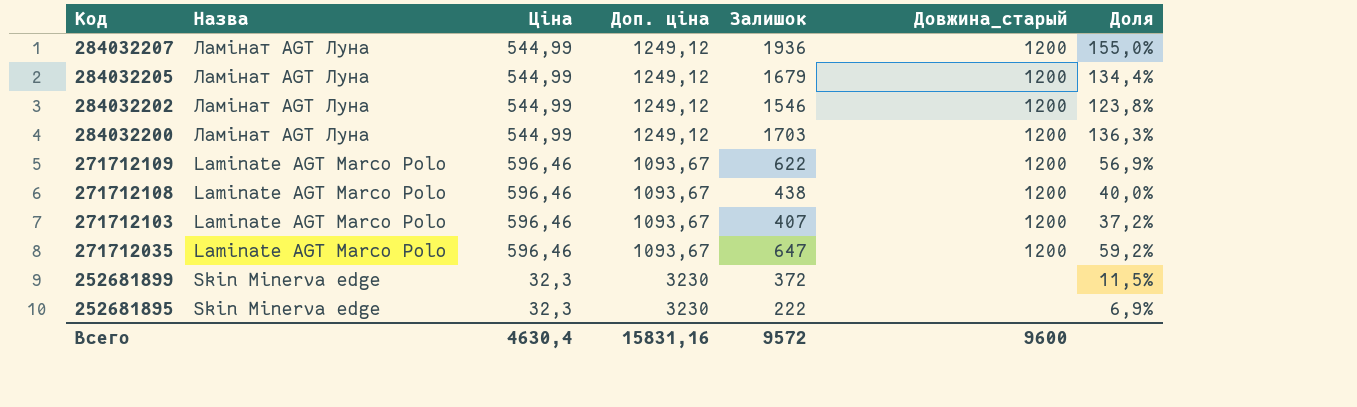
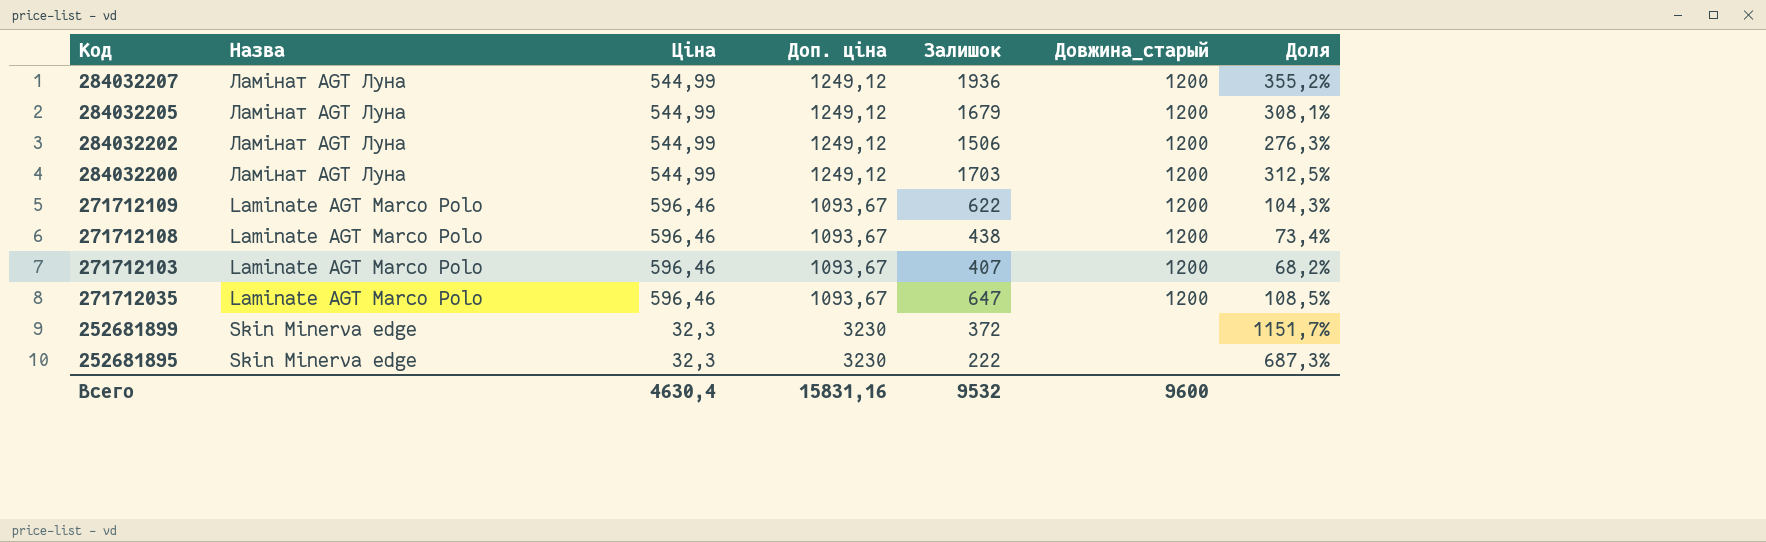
column Доля | formula: [Залишок] / [Доп. ціна] -> [Залишок] / [Ціна]
284032202 | Залишок: 1546 -> 1506
Всего | Залишок: 9572 -> 9532

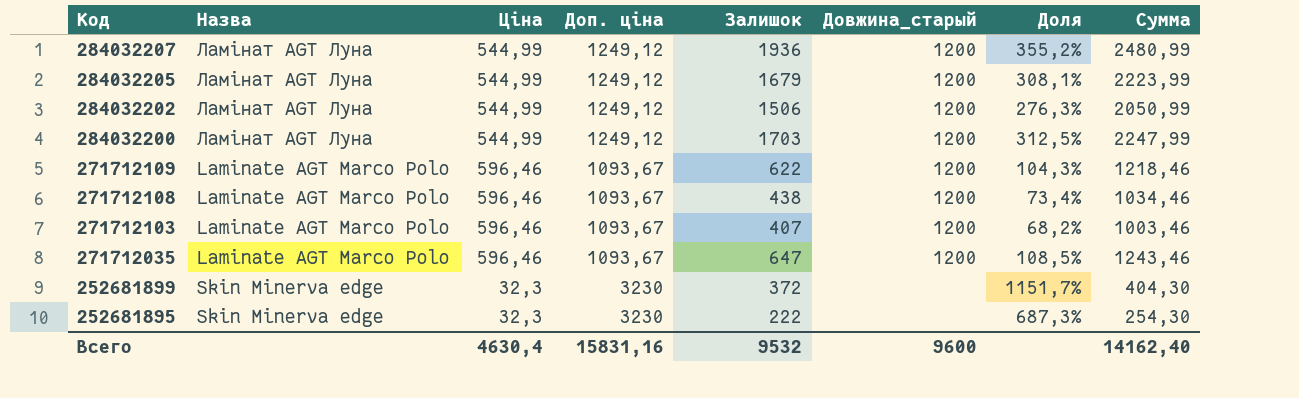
column Сумма | formula: none -> [Ціна] + [Залишок]

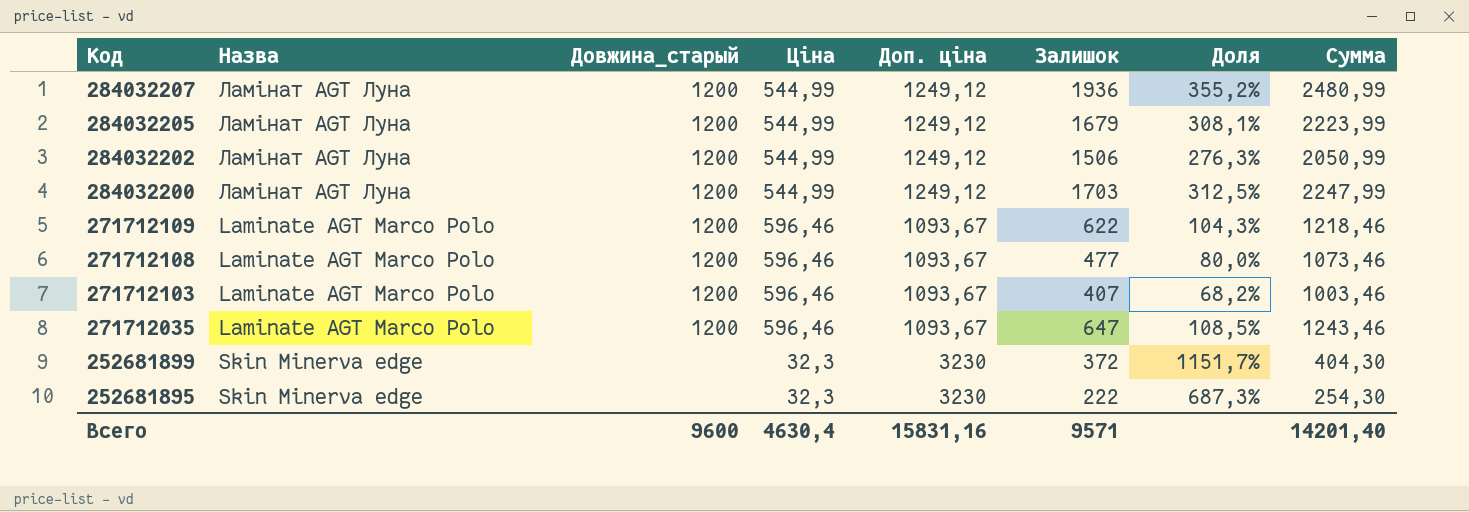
column Довжина_старый | position: 6 -> 3
271712108 | Залишок: 438 -> 477
271712108 | Доля: 73,4% -> 80,0%
271712108 | Сумма: 1034,46 -> 1073,46
Всего | Залишок: 9532 -> 9571
Всего | Сумма: 14162,40 -> 14201,40

